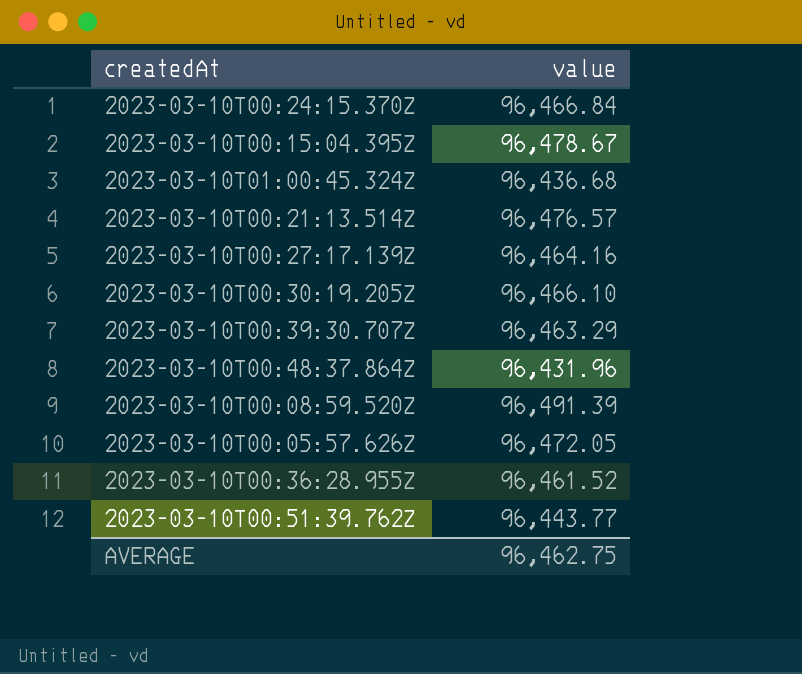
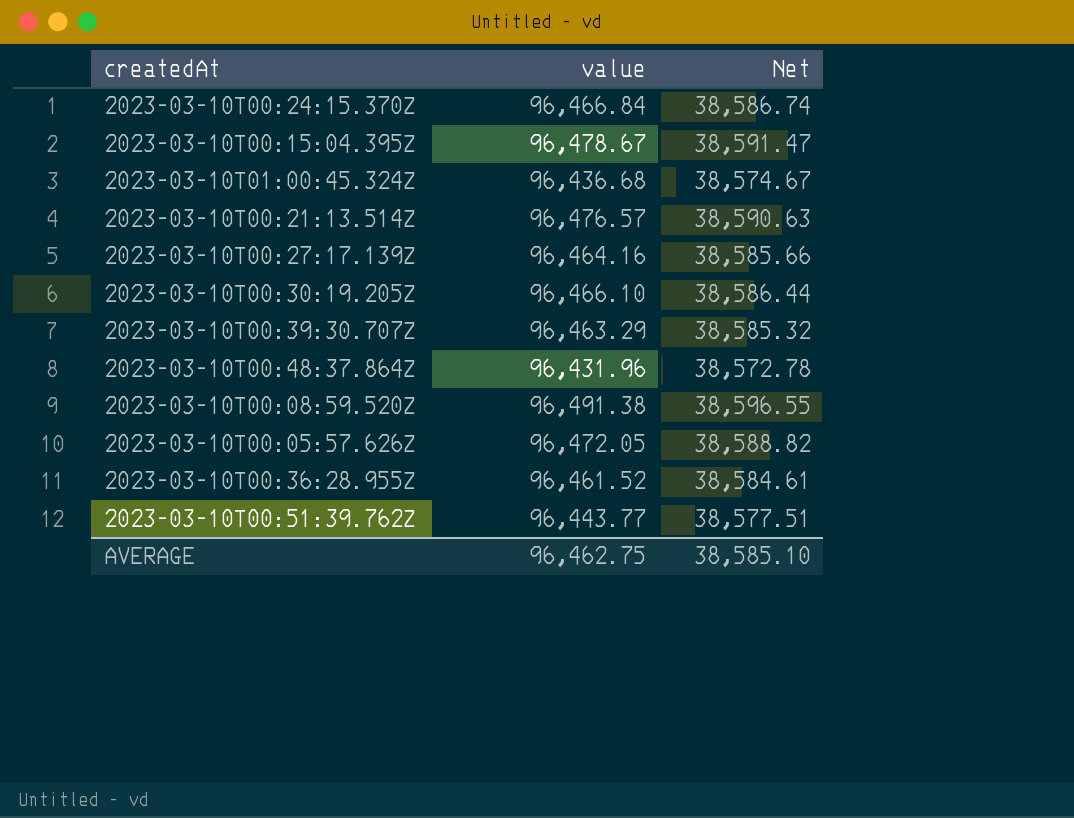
column Net | formula: none -> [value] * 0.4
2023-03-10T00:08:59.520Z | value: 96,491.39 -> 96,491.38

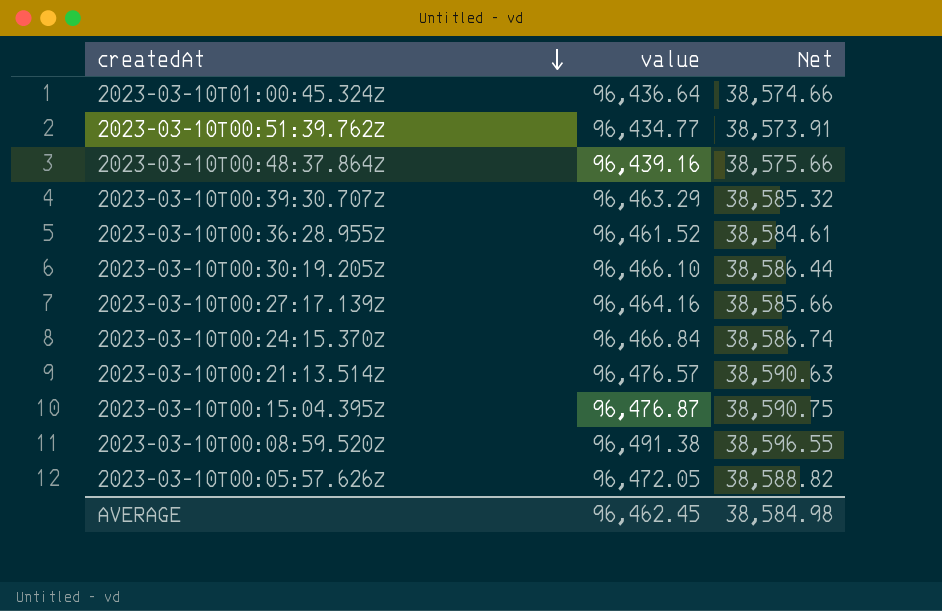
row order: none -> createdAt descending
2023-03-10T01:00:45.324Z | value: 96,436.68 -> 96,436.64
2023-03-10T01:00:45.324Z | Net: 38,574.67 -> 38,574.66
2023-03-10T00:51:39.762Z | value: 96,443.77 -> 96,434.77
2023-03-10T00:51:39.762Z | Net: 38,577.51 -> 38,573.91
2023-03-10T00:48:37.864Z | value: 96,431.96 -> 96,439.16
2023-03-10T00:48:37.864Z | Net: 38,572.78 -> 38,575.66
2023-03-10T00:15:04.395Z | value: 96,478.67 -> 96,476.87
2023-03-10T00:15:04.395Z | Net: 38,591.47 -> 38,590.75
AVERAGE | value: 96,462.75 -> 96,462.45
AVERAGE | Net: 38,585.10 -> 38,584.98

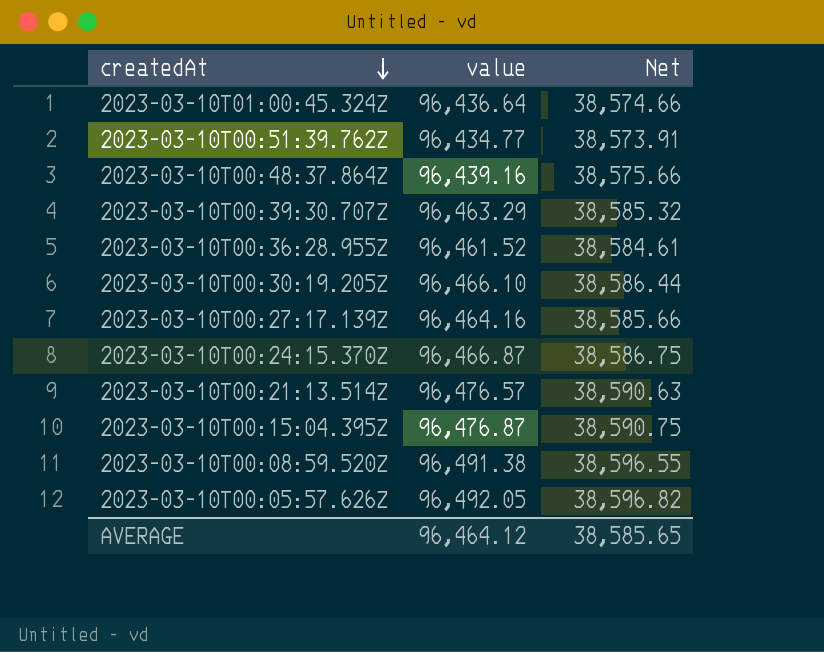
2023-03-10T00:24:15.370Z | value: 96,466.84 -> 96,466.87
2023-03-10T00:24:15.370Z | Net: 38,586.74 -> 38,586.75
2023-03-10T00:05:57.626Z | value: 96,472.05 -> 96,492.05
2023-03-10T00:05:57.626Z | Net: 38,588.82 -> 38,596.82
AVERAGE | value: 96,462.45 -> 96,464.12
AVERAGE | Net: 38,584.98 -> 38,585.65

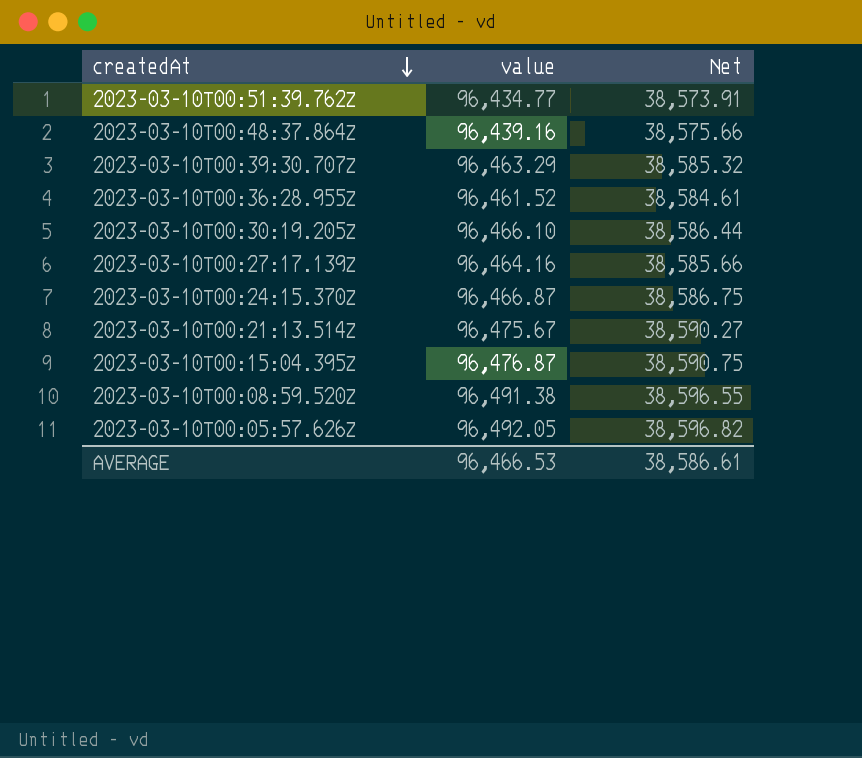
row 2023-03-10T01:00:45.324Z: 96,436.64 | 38,574.66 -> none
2023-03-10T00:21:13.514Z | value: 96,476.57 -> 96,475.67
2023-03-10T00:21:13.514Z | Net: 38,590.63 -> 38,590.27
AVERAGE | value: 96,464.12 -> 96,466.53
AVERAGE | Net: 38,585.65 -> 38,586.61

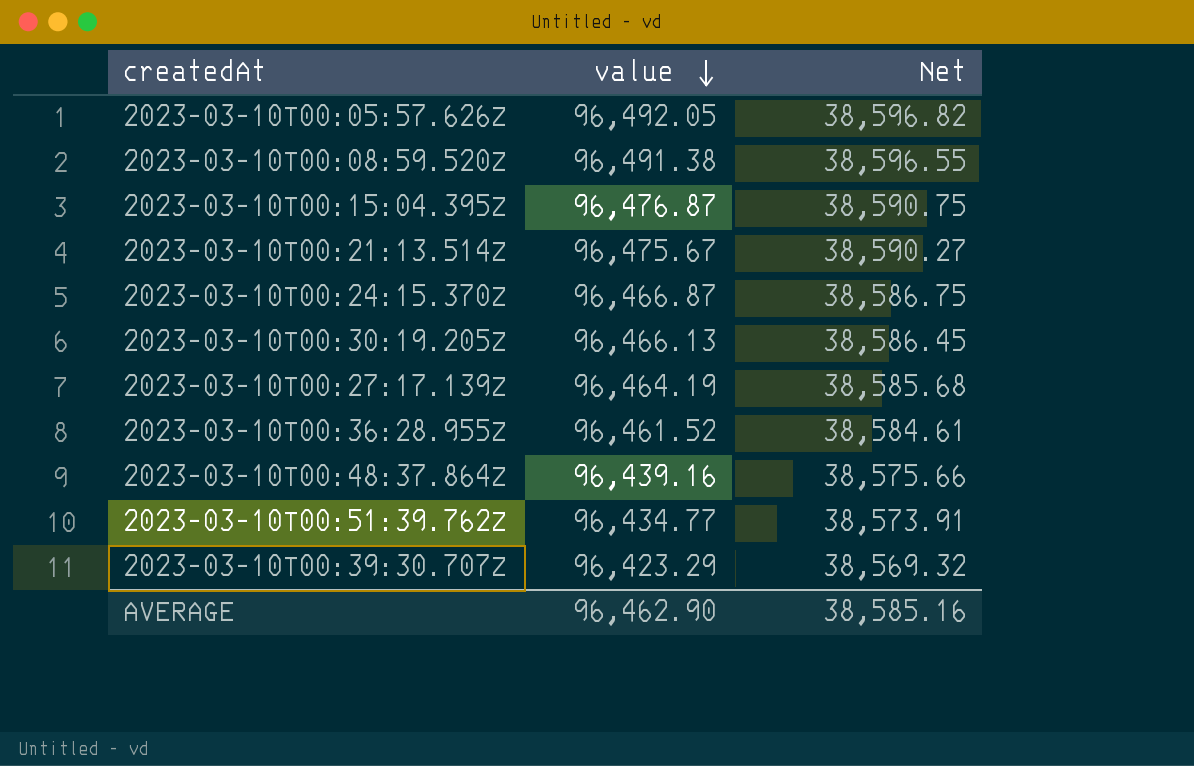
row order: createdAt descending -> value descending
2023-03-10T00:30:19.205Z | value: 96,466.10 -> 96,466.13
2023-03-10T00:30:19.205Z | Net: 38,586.44 -> 38,586.45
2023-03-10T00:27:17.139Z | value: 96,464.16 -> 96,464.19
2023-03-10T00:27:17.139Z | Net: 38,585.66 -> 38,585.68
2023-03-10T00:39:30.707Z | value: 96,463.29 -> 96,423.29
2023-03-10T00:39:30.707Z | Net: 38,585.32 -> 38,569.32
AVERAGE | value: 96,466.53 -> 96,462.90
AVERAGE | Net: 38,586.61 -> 38,585.16

